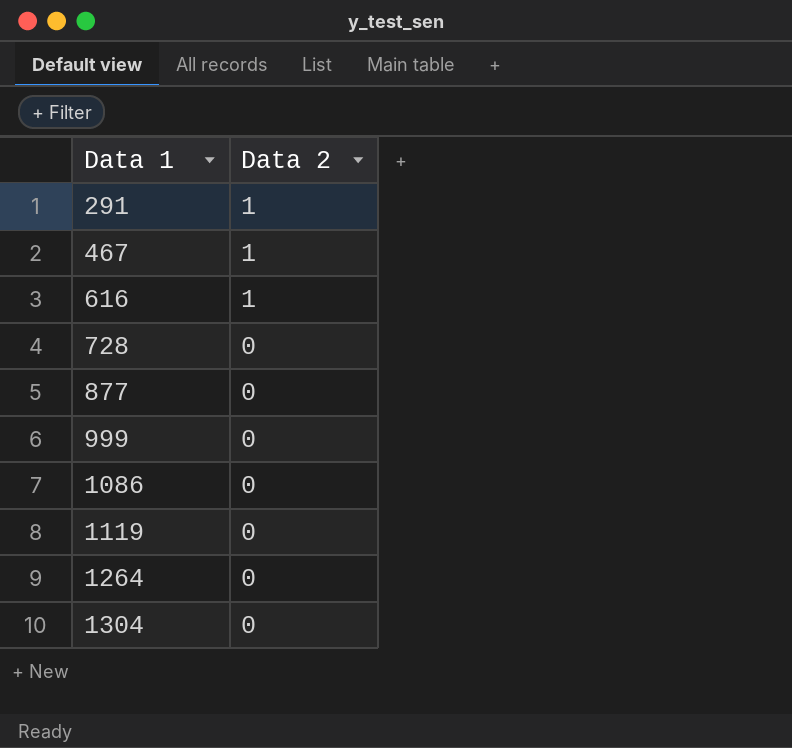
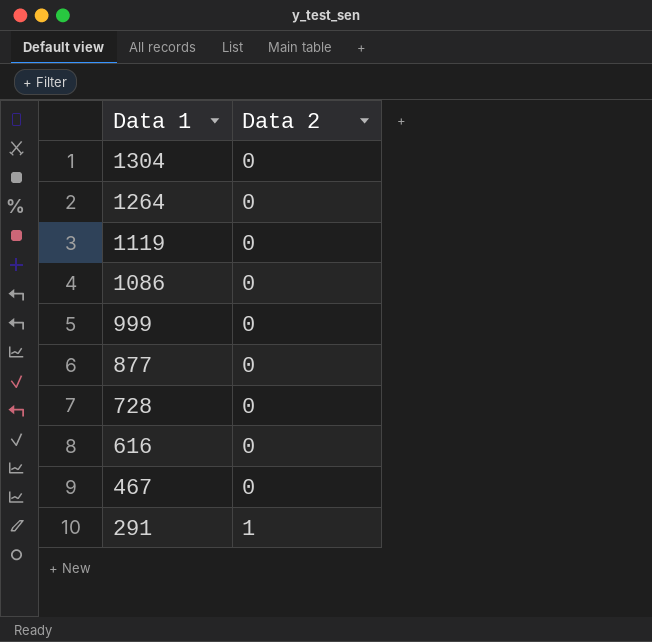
row order: Data 1 ascending -> Data 1 descending
616 | Data 2: 1 -> 0
467 | Data 2: 1 -> 0

